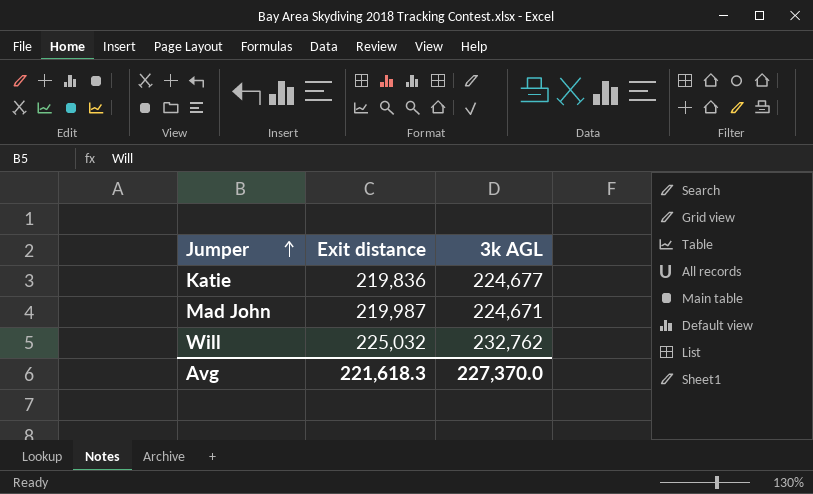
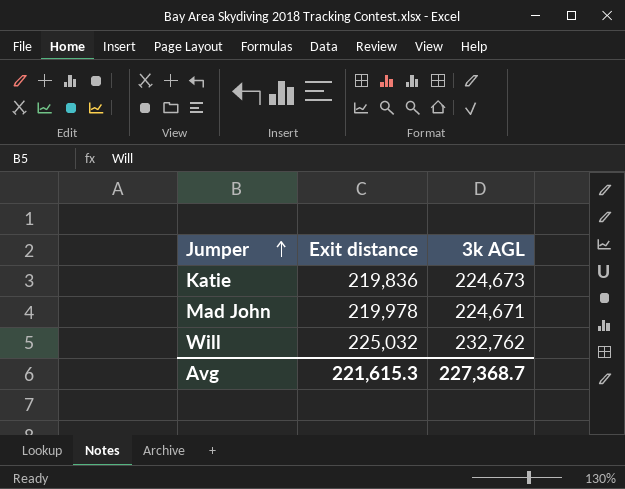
Katie | 3k AGL: 224,677 -> 224,673
Mad John | Exit distance: 219,987 -> 219,978
Avg | Exit distance: 221,618.3 -> 221,615.3
Avg | 3k AGL: 227,370.0 -> 227,368.7

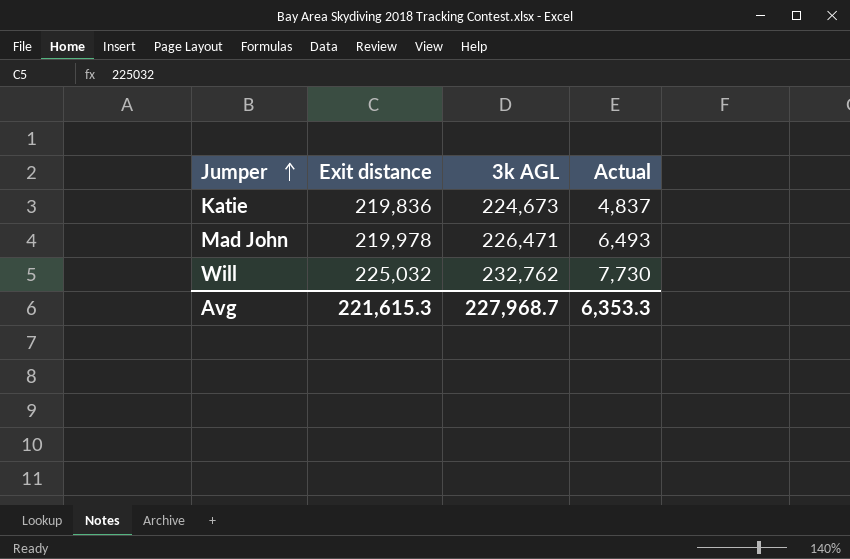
column Actual | formula: none -> [3k AGL] - [Exit distance]
Mad John | 3k AGL: 224,671 -> 226,471
Avg | 3k AGL: 227,368.7 -> 227,968.7

